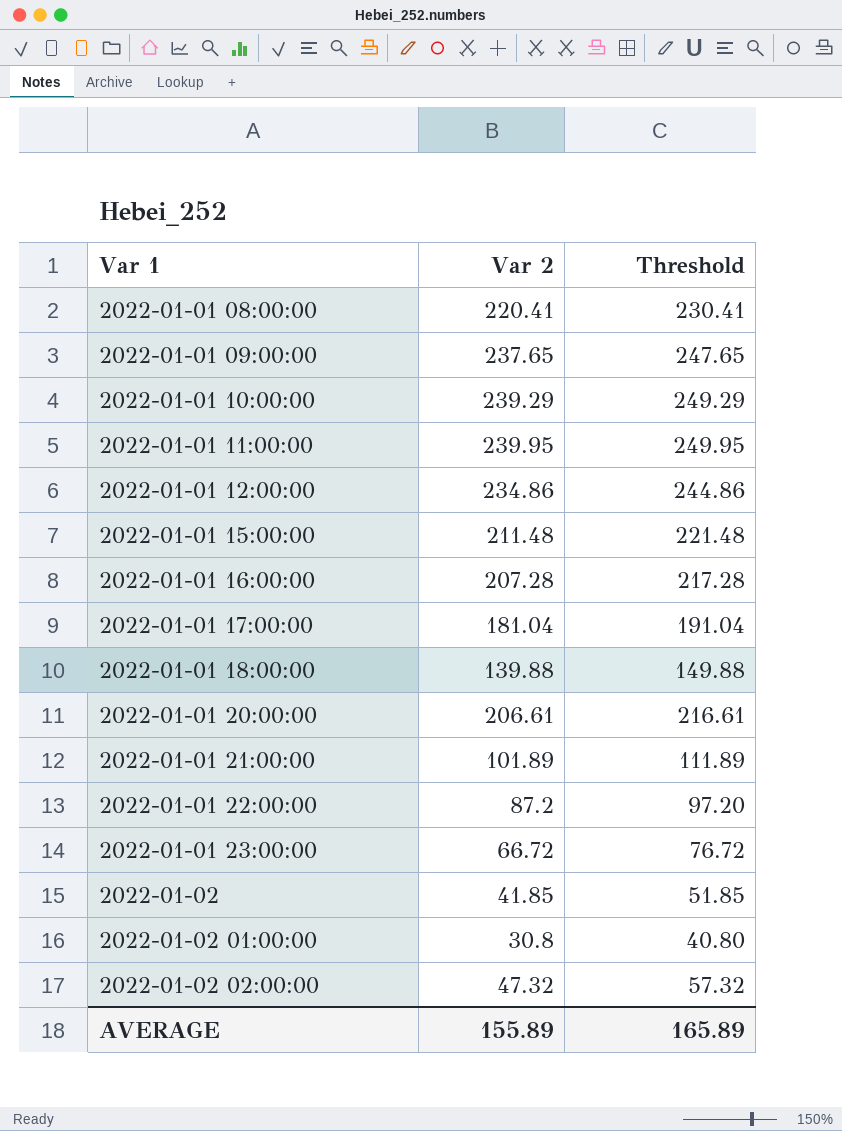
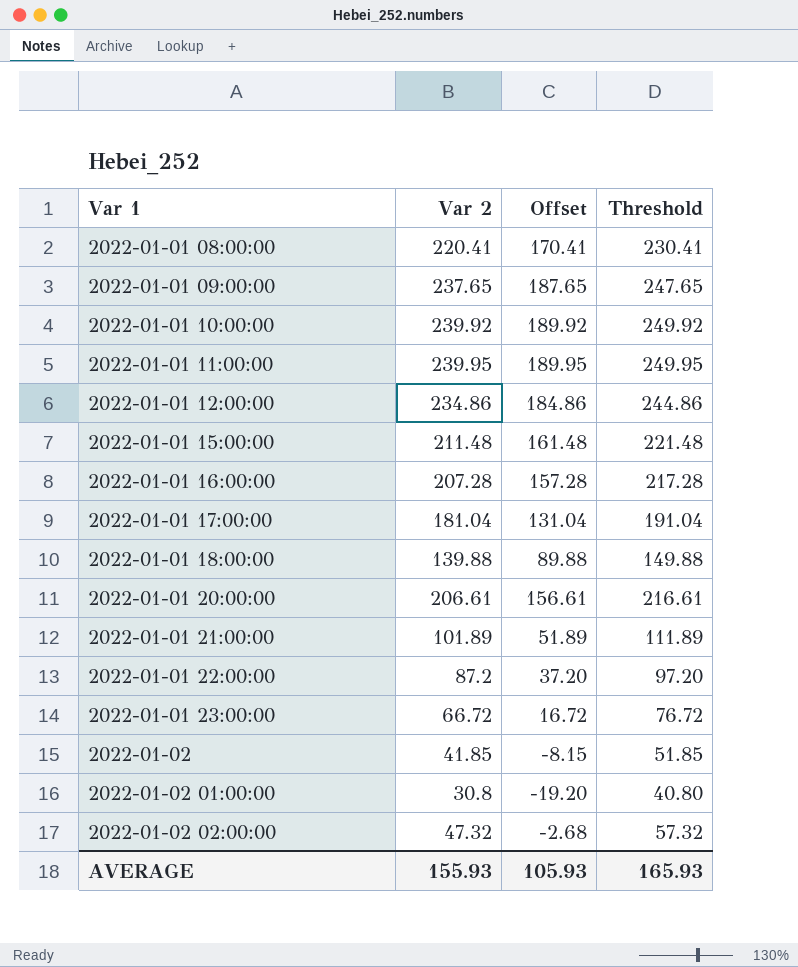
column Offset | formula: none -> [Var 2] - 50
2022-01-01 10:00:00 | Var 2: 239.29 -> 239.92
2022-01-01 10:00:00 | Threshold: 249.29 -> 249.92
AVERAGE | Var 2: 155.89 -> 155.93
AVERAGE | Threshold: 165.89 -> 165.93

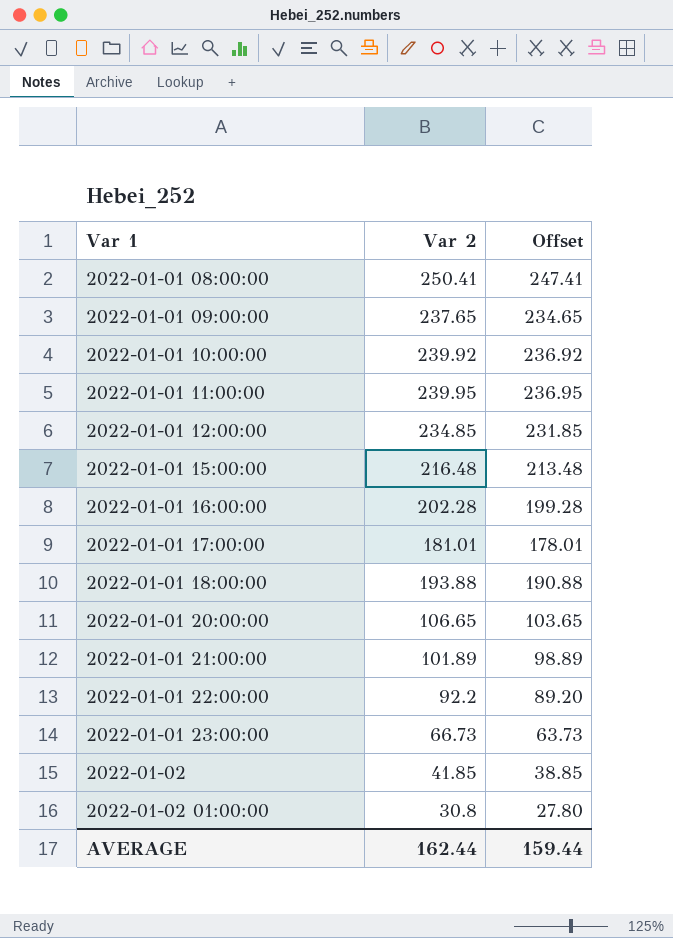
column Threshold | formula: [Var 2] + 10 -> none
column Offset | formula: [Var 2] - 50 -> [Var 2] - 3
row 2022-01-02 02:00:00: 47.32 | -2.68 | 57.32 -> none
2022-01-01 08:00:00 | Var 2: 220.41 -> 250.41
2022-01-01 12:00:00 | Var 2: 234.86 -> 234.85
2022-01-01 15:00:00 | Var 2: 211.48 -> 216.48
2022-01-01 16:00:00 | Var 2: 207.28 -> 202.28
2022-01-01 17:00:00 | Var 2: 181.04 -> 181.01
2022-01-01 18:00:00 | Var 2: 139.88 -> 193.88
2022-01-01 20:00:00 | Var 2: 206.61 -> 106.65
2022-01-01 22:00:00 | Var 2: 87.2 -> 92.2
2022-01-01 23:00:00 | Var 2: 66.72 -> 66.73
AVERAGE | Var 2: 155.93 -> 162.44
AVERAGE | Offset: 105.93 -> 159.44

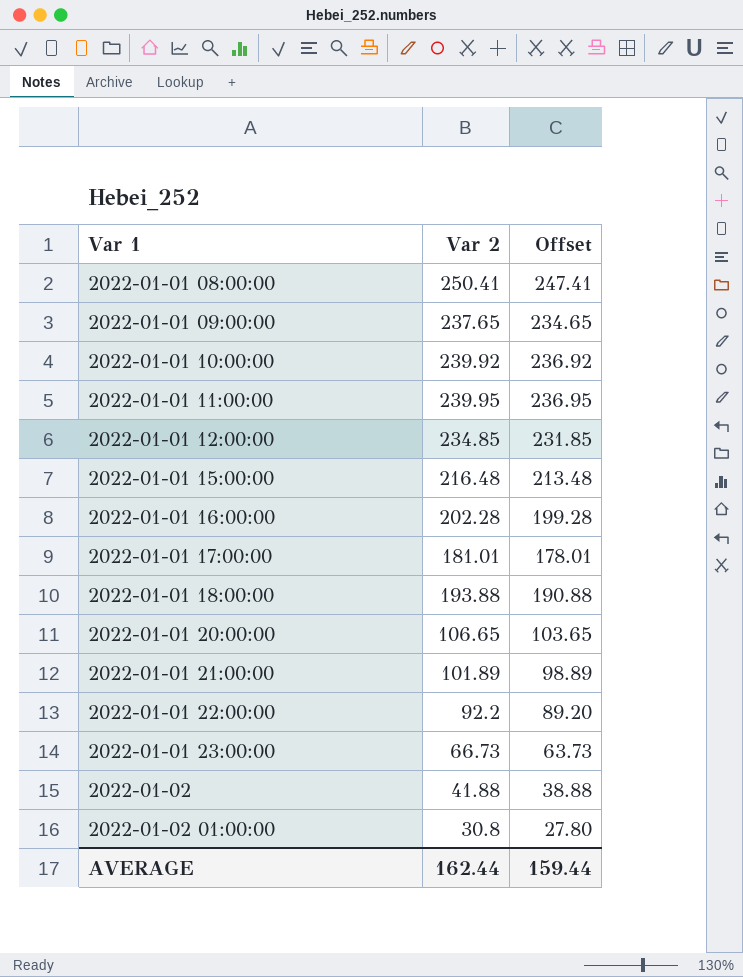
2022-01-02 | Var 2: 41.85 -> 41.88
2022-01-02 | Offset: 38.85 -> 38.88

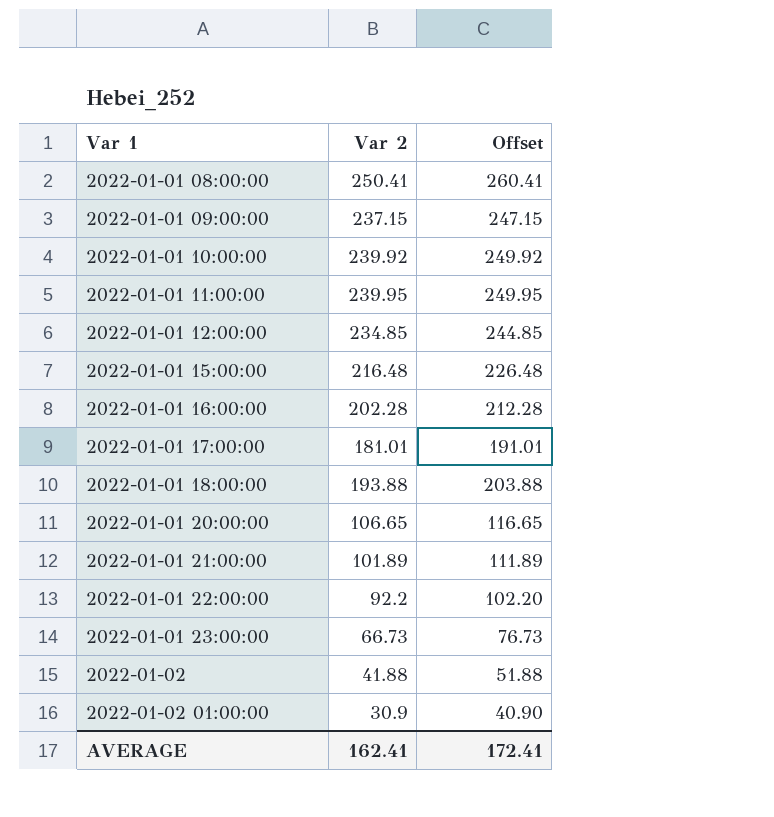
column Offset | formula: [Var 2] - 3 -> [Var 2] + 10
2022-01-01 09:00:00 | Var 2: 237.65 -> 237.15
2022-01-02 01:00:00 | Var 2: 30.8 -> 30.9
AVERAGE | Var 2: 162.44 -> 162.41
AVERAGE | Offset: 159.44 -> 172.41

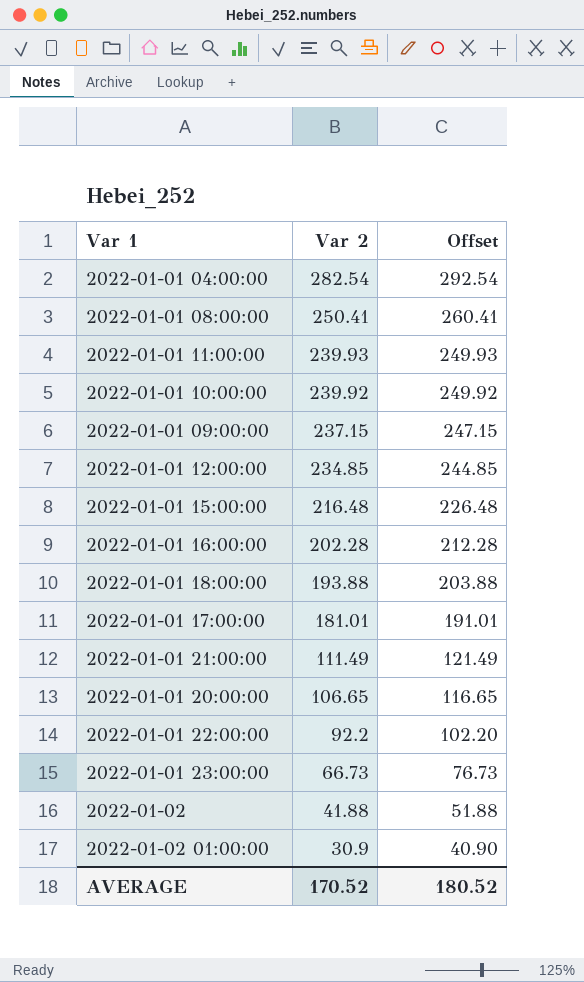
row order: Var 1 ascending -> Var 2 descending
row 2022-01-01 04:00:00: none -> 282.54 | 292.54
2022-01-01 11:00:00 | Var 2: 239.95 -> 239.93
2022-01-01 11:00:00 | Offset: 249.95 -> 249.93
2022-01-01 21:00:00 | Var 2: 101.89 -> 111.49
2022-01-01 21:00:00 | Offset: 111.89 -> 121.49
AVERAGE | Var 2: 162.41 -> 170.52
AVERAGE | Offset: 172.41 -> 180.52

